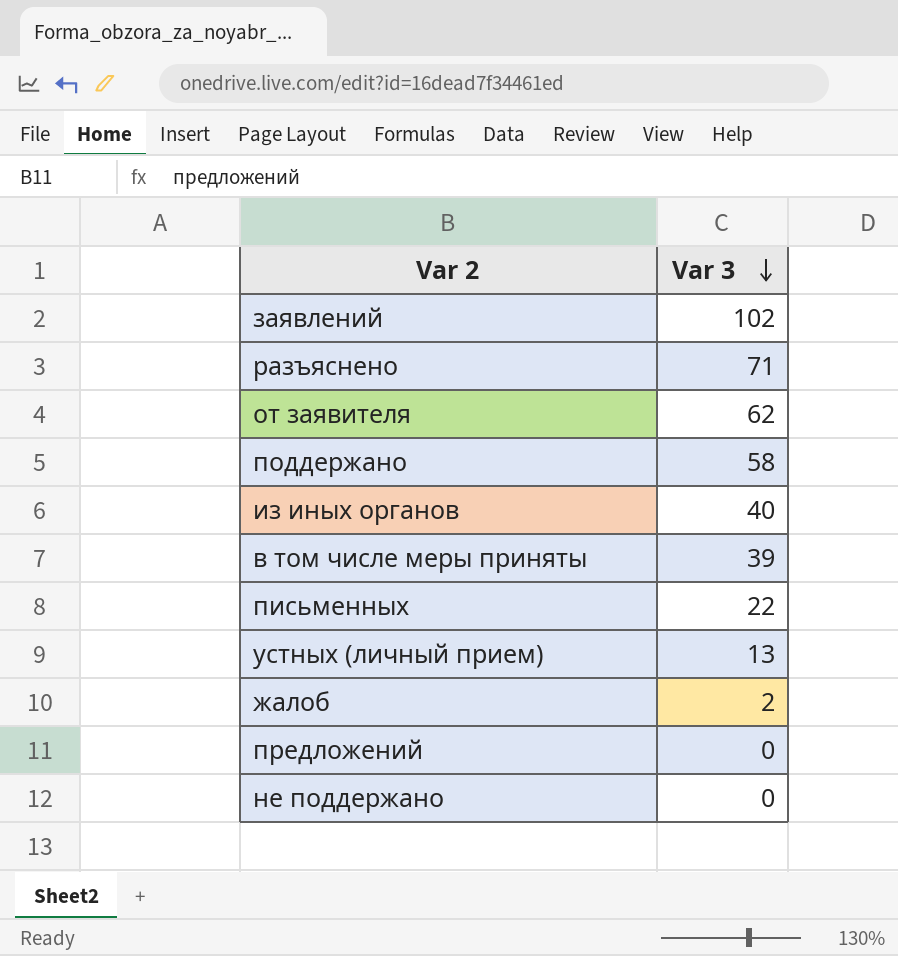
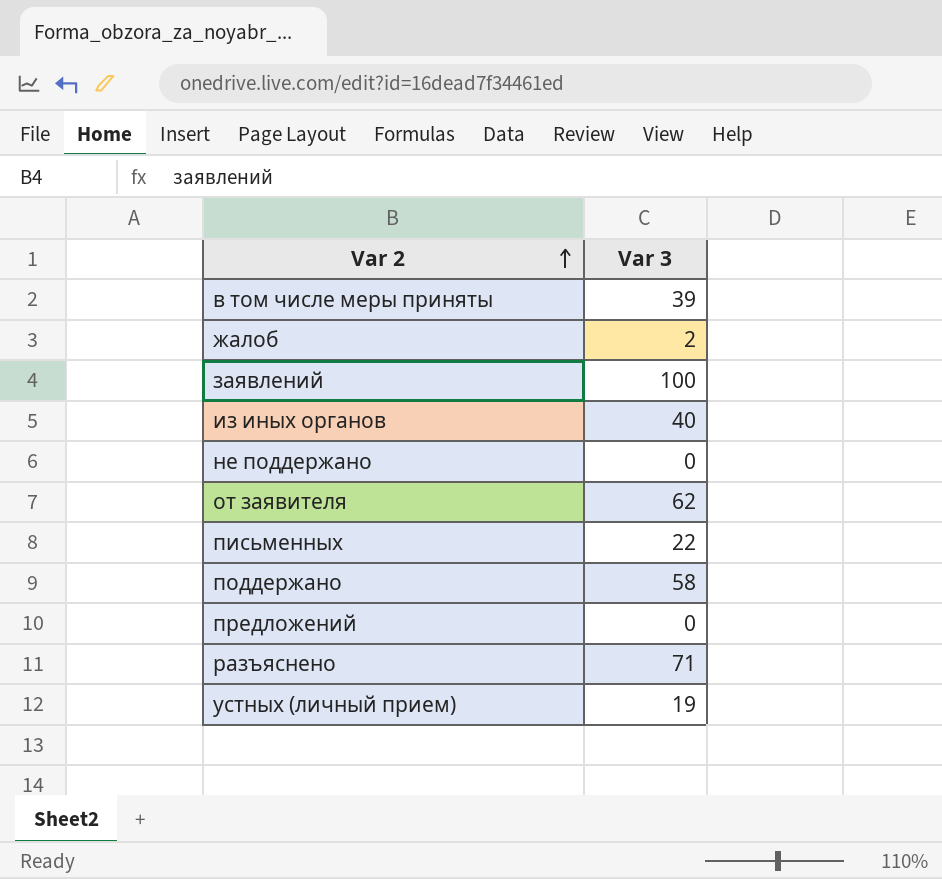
row order: Var 3 descending -> Var 2 ascending
заявлений | Var 3: 102 -> 100
устных (личный прием) | Var 3: 13 -> 19

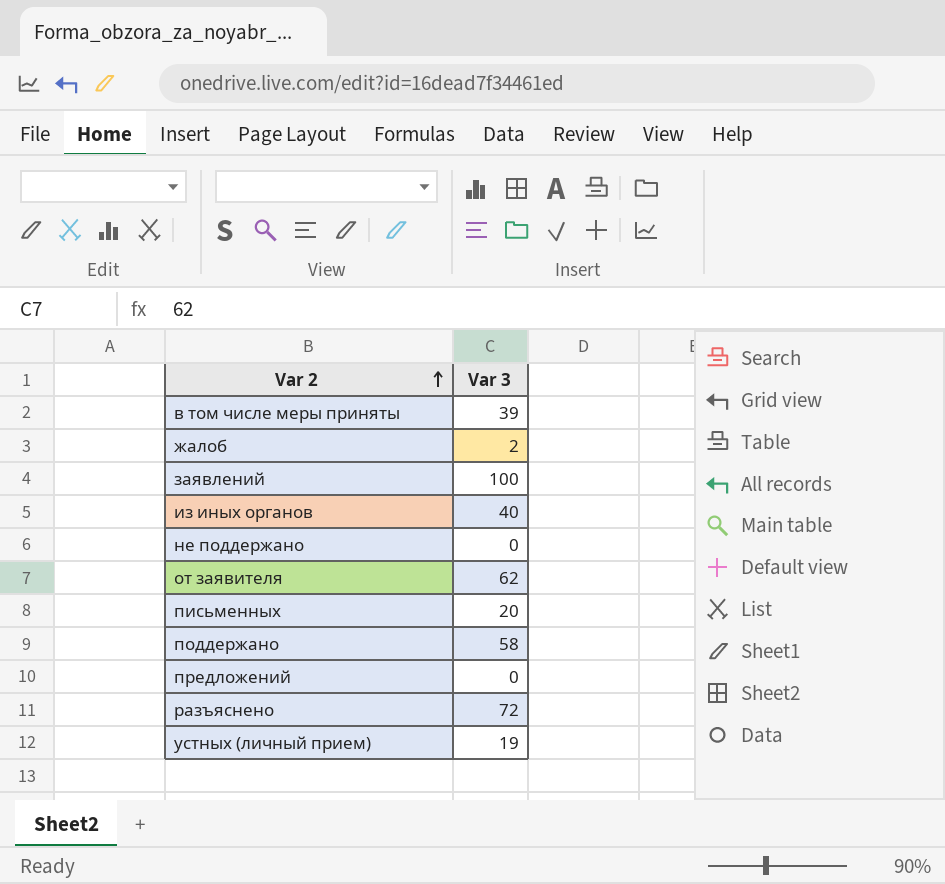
письменных | Var 3: 22 -> 20
разъяснено | Var 3: 71 -> 72

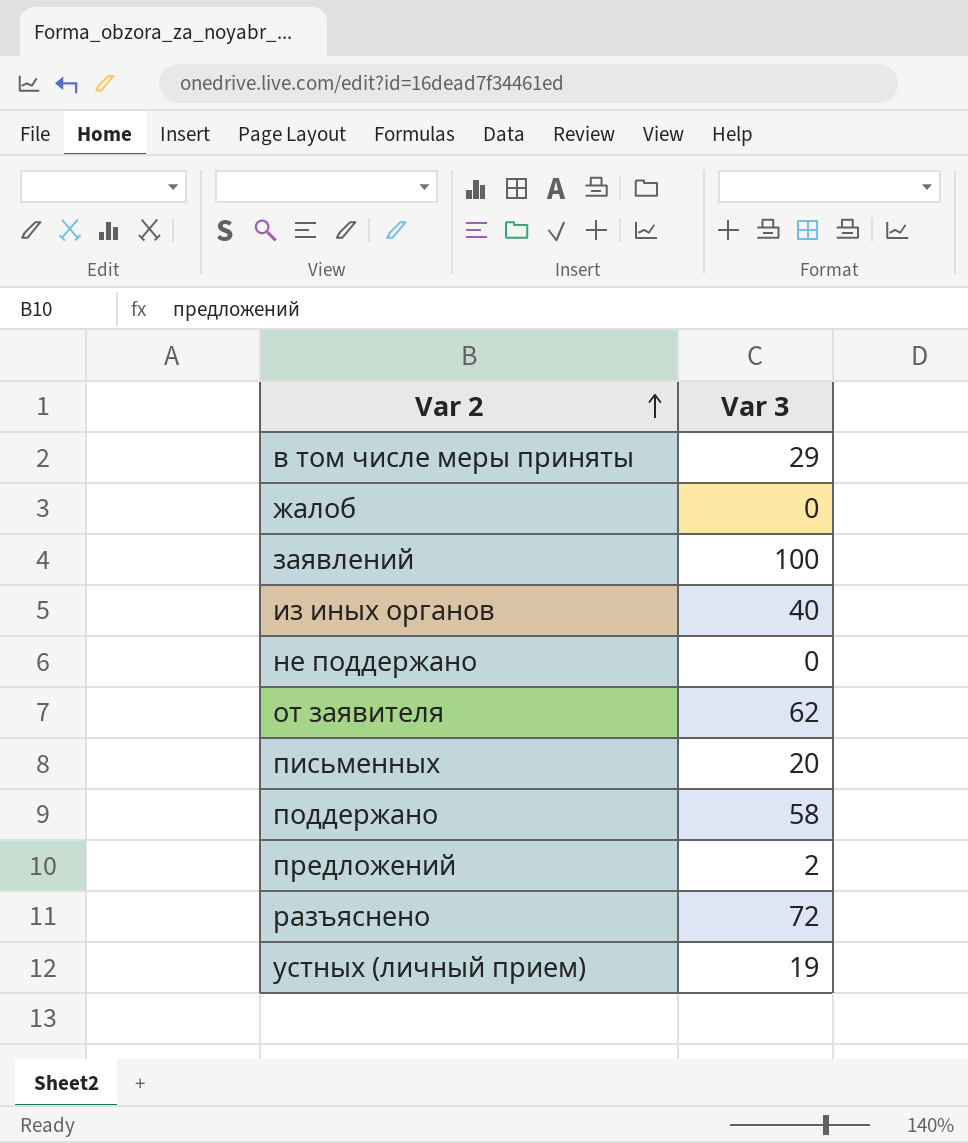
в том числе меры приняты | Var 3: 39 -> 29
жалоб | Var 3: 2 -> 0
предложений | Var 3: 0 -> 2

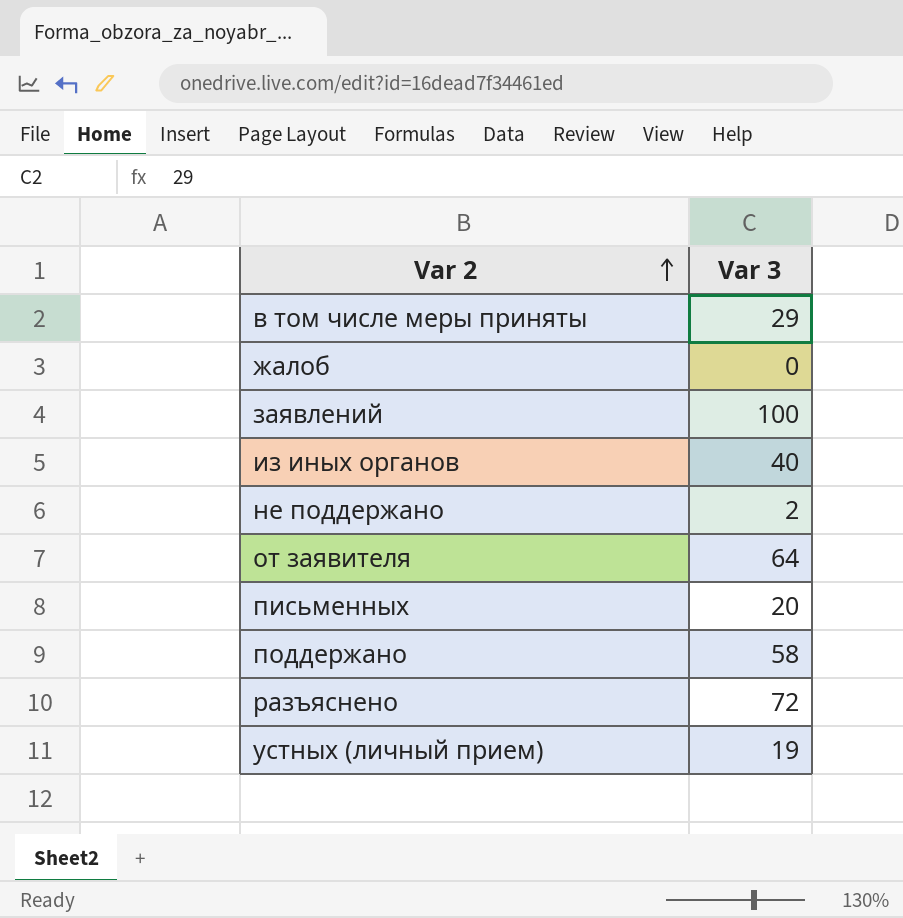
row предложений: 2 -> none
не поддержано | Var 3: 0 -> 2
от заявителя | Var 3: 62 -> 64

